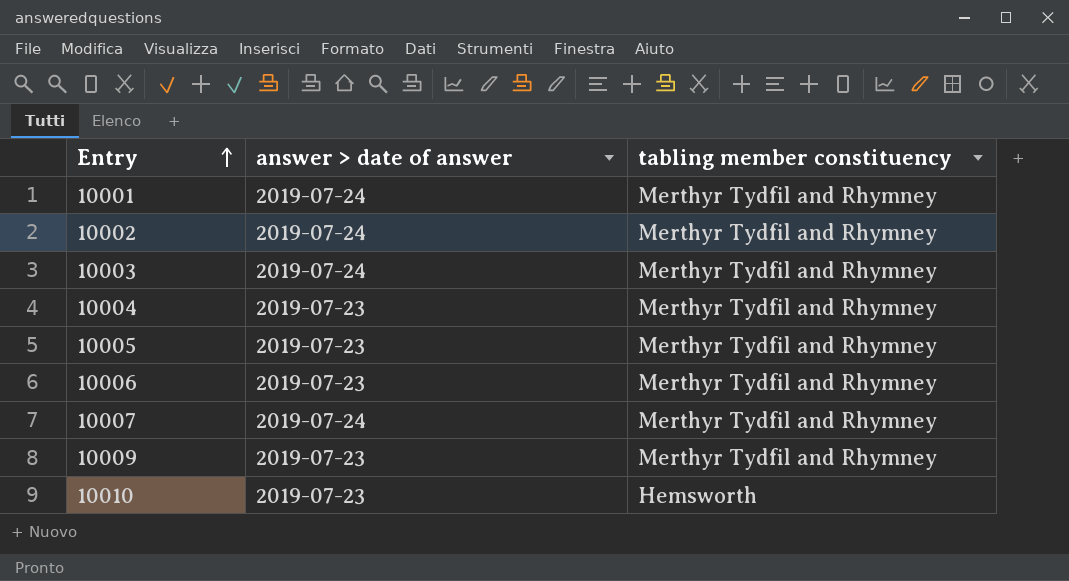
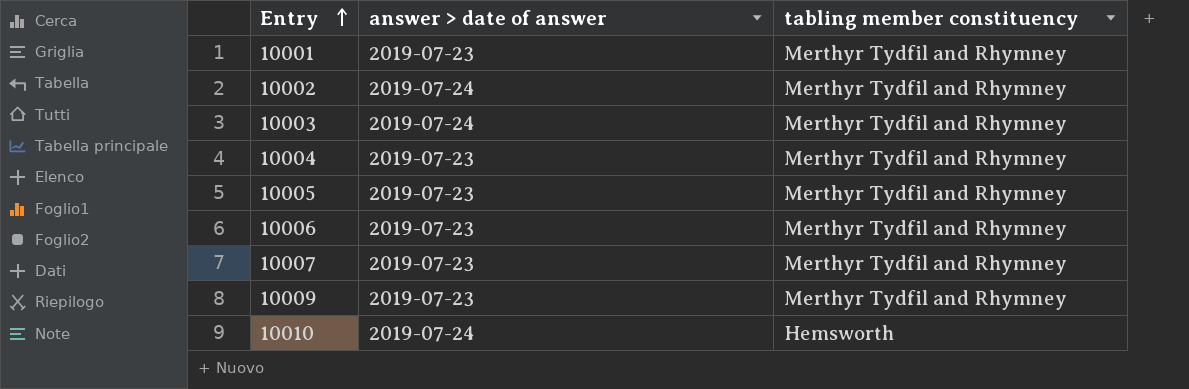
10001 | answer > date of answer: 2019-07-24 -> 2019-07-23
10007 | answer > date of answer: 2019-07-24 -> 2019-07-23
10010 | answer > date of answer: 2019-07-23 -> 2019-07-24

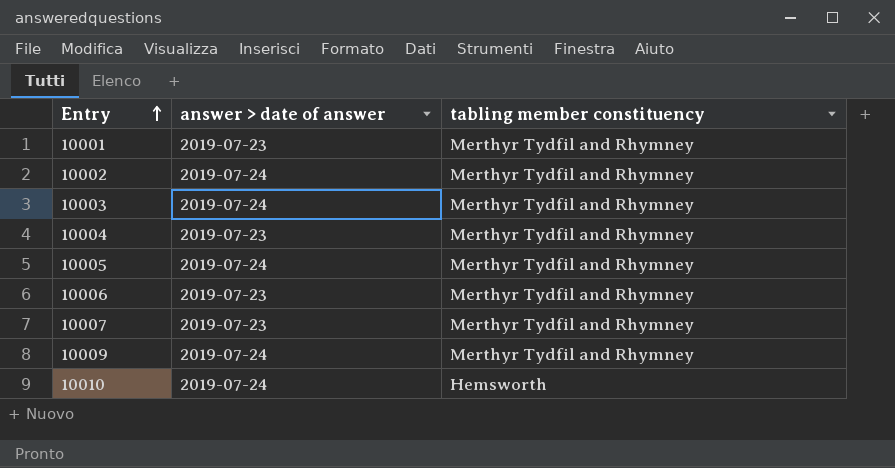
10005 | answer > date of answer: 2019-07-23 -> 2019-07-24
10009 | answer > date of answer: 2019-07-23 -> 2019-07-24

